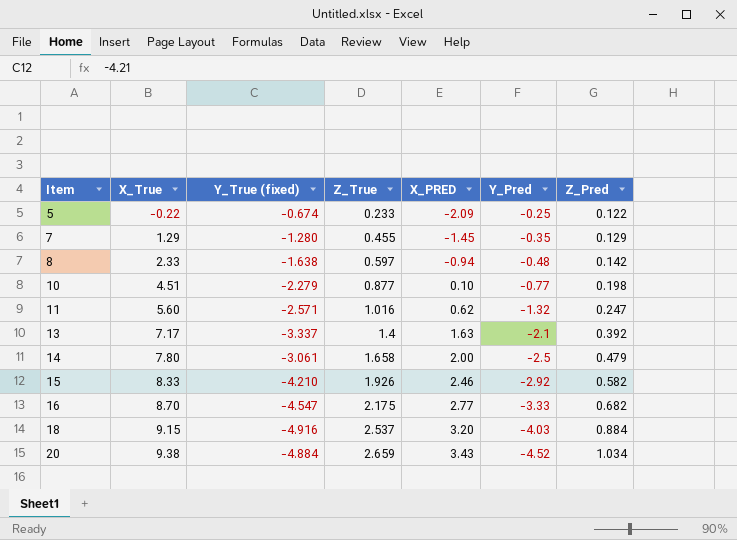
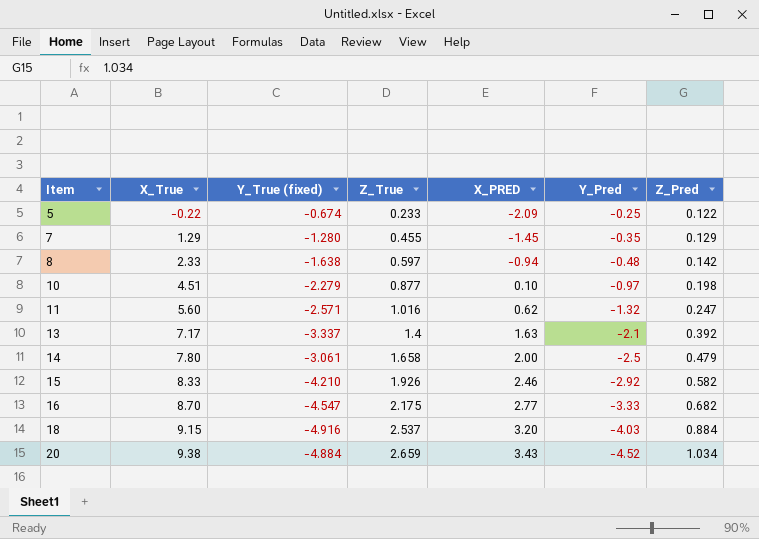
10 | Y_Pred: -0.77 -> -0.97

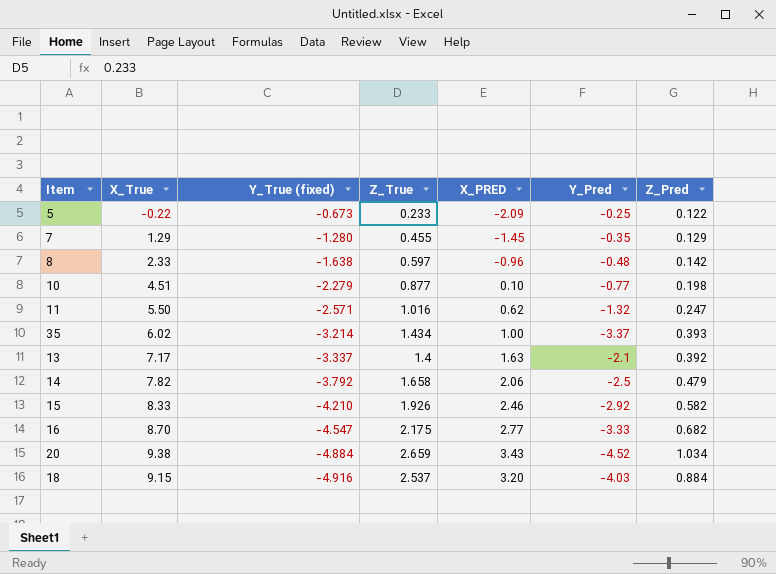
row order: Item ascending -> Y_True (fixed) descending
5 | Y_True (fixed): -0.674 -> -0.673
8 | X_PRED: -0.94 -> -0.96
10 | Y_Pred: -0.97 -> -0.77
11 | X_True: 5.60 -> 5.50
row 35: none -> 6.02 | -3.214 | 1.434 | 1.00 | -3.37 | 0.393
14 | X_True: 7.80 -> 7.82
14 | Y_True (fixed): -3.061 -> -3.792
14 | X_PRED: 2.00 -> 2.06

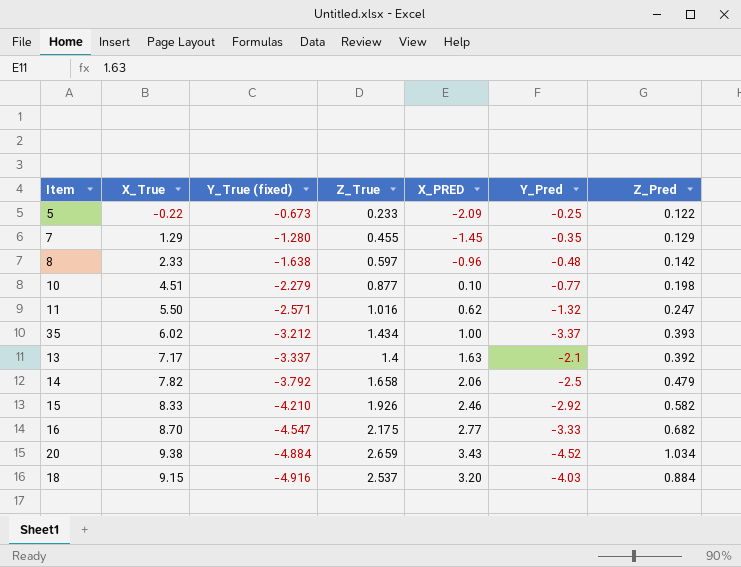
35 | Y_True (fixed): -3.214 -> -3.212

